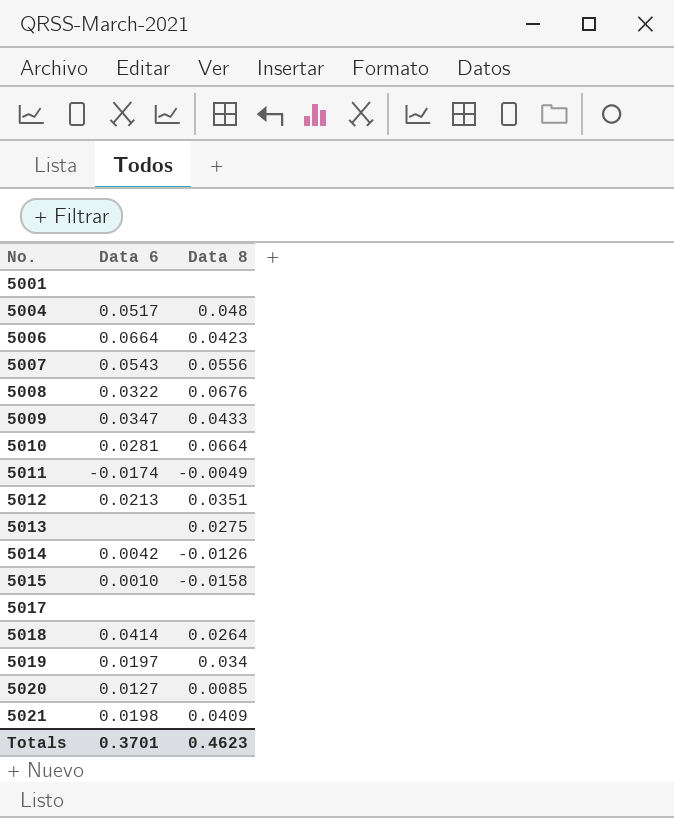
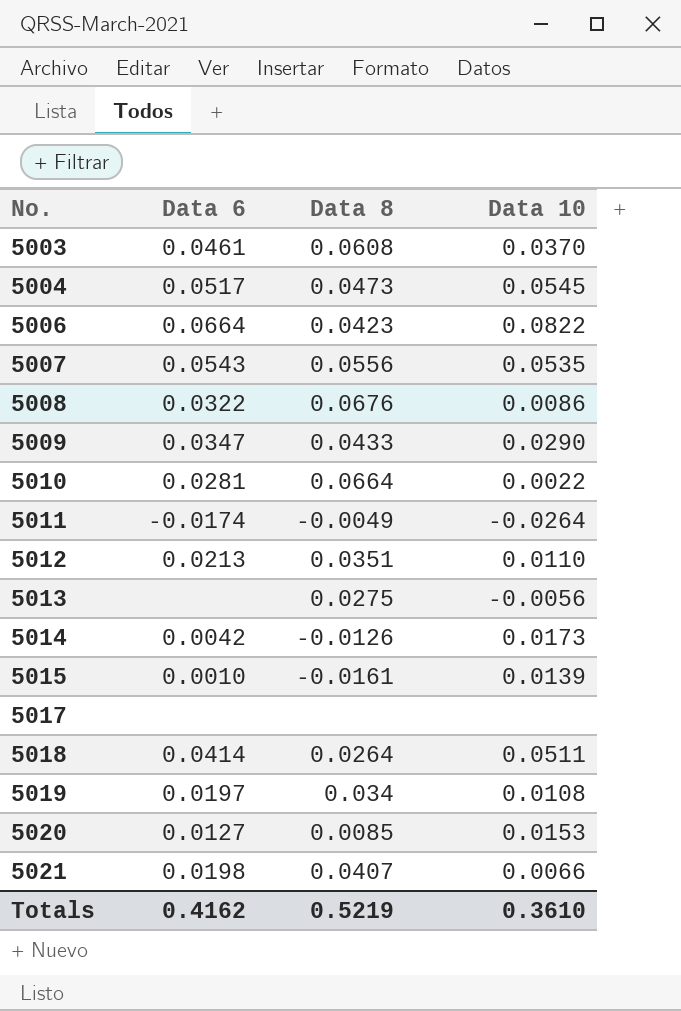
column Data 10 | position: none -> 4
row 5001: none | none -> none
row 5003: none -> 0.0461 | 0.0608 | 0.0370
5004 | Data 8: 0.048 -> 0.0473
5015 | Data 8: -0.0158 -> -0.0161
5021 | Data 8: 0.0409 -> 0.0407
Totals | Data 6: 0.3701 -> 0.4162
Totals | Data 8: 0.4623 -> 0.5219

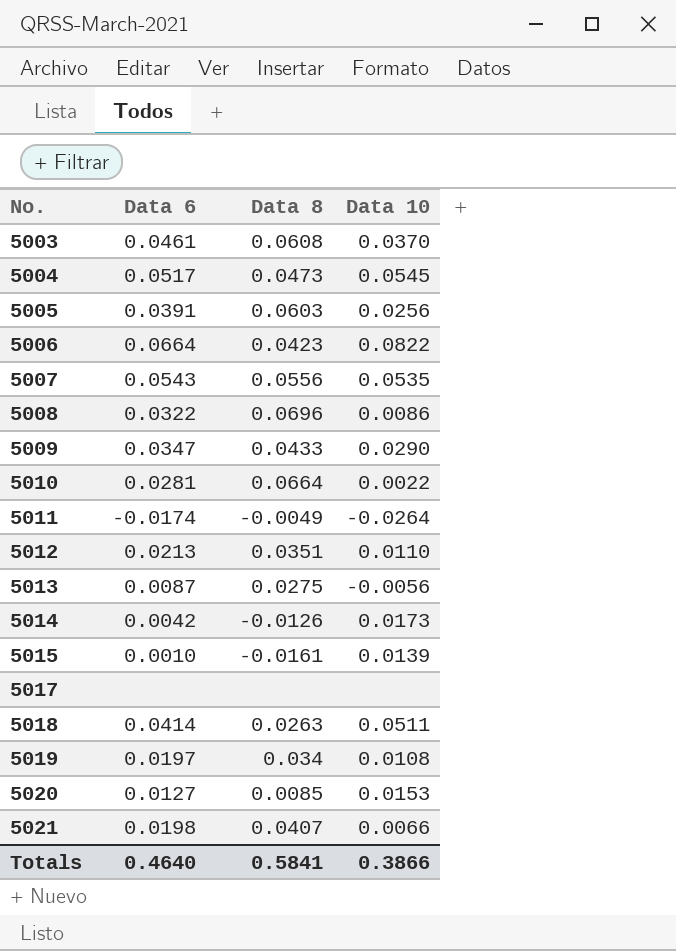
row 5005: none -> 0.0391 | 0.0603 | 0.0256
5008 | Data 8: 0.0676 -> 0.0696
5013 | Data 6: none -> 0.0087
5018 | Data 8: 0.0264 -> 0.0263
Totals | Data 6: 0.4162 -> 0.4640
Totals | Data 8: 0.5219 -> 0.5841
Totals | Data 10: 0.3610 -> 0.3866

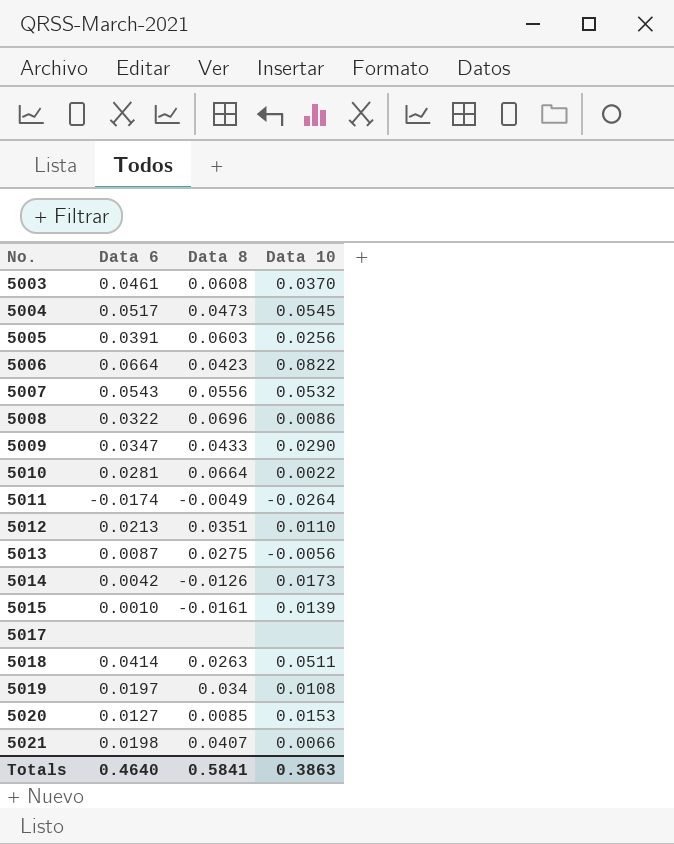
5007 | Data 10: 0.0535 -> 0.0532
Totals | Data 10: 0.3866 -> 0.3863

